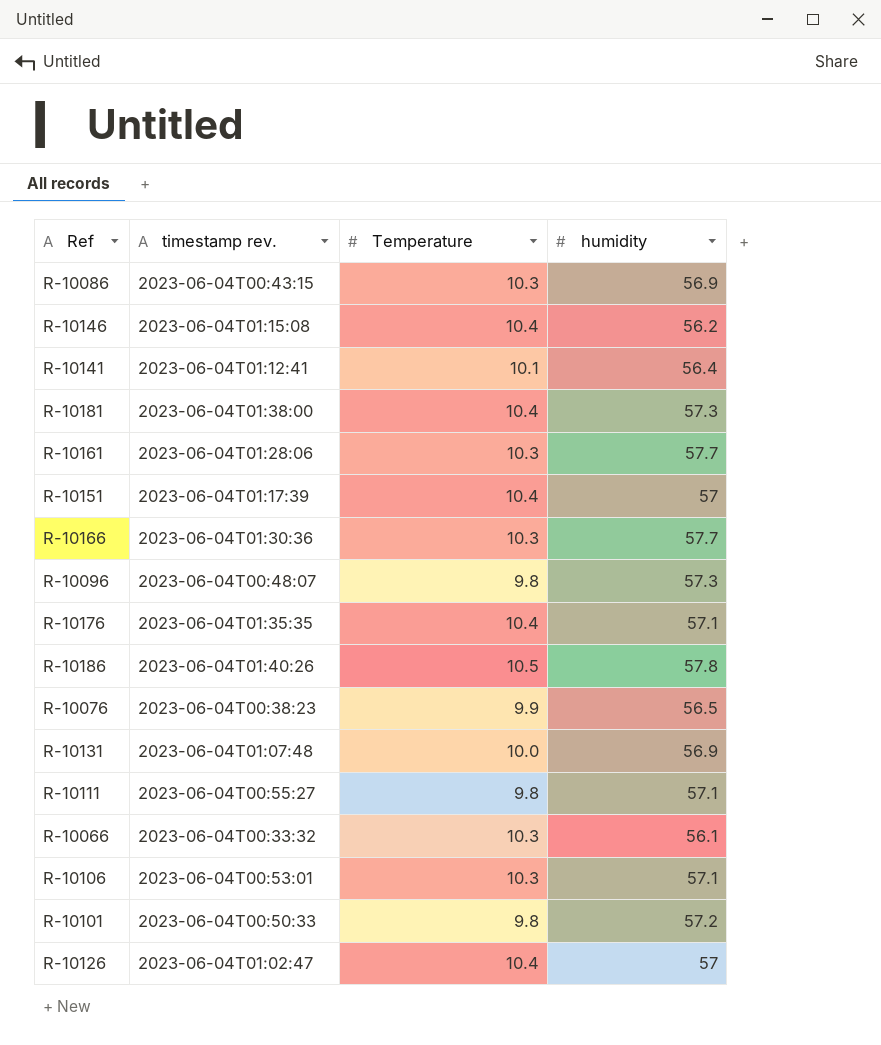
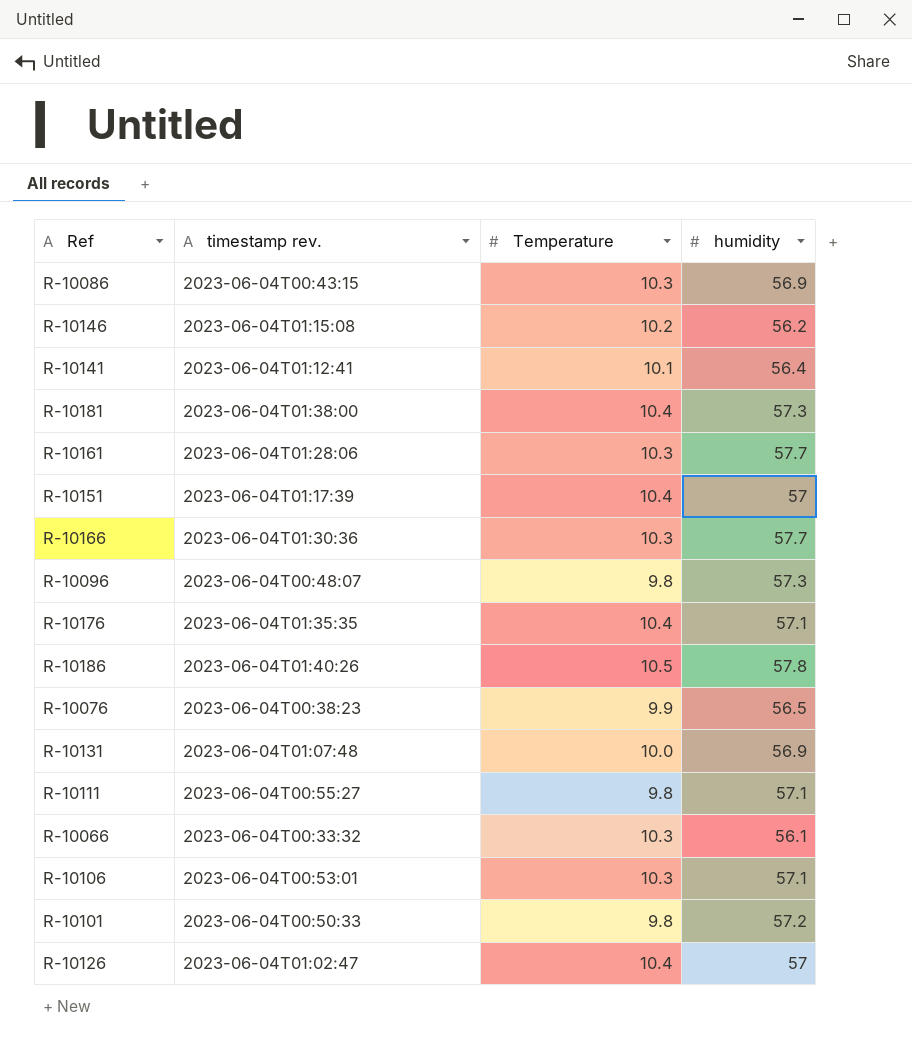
R-10146 | Temperature: 10.4 -> 10.2

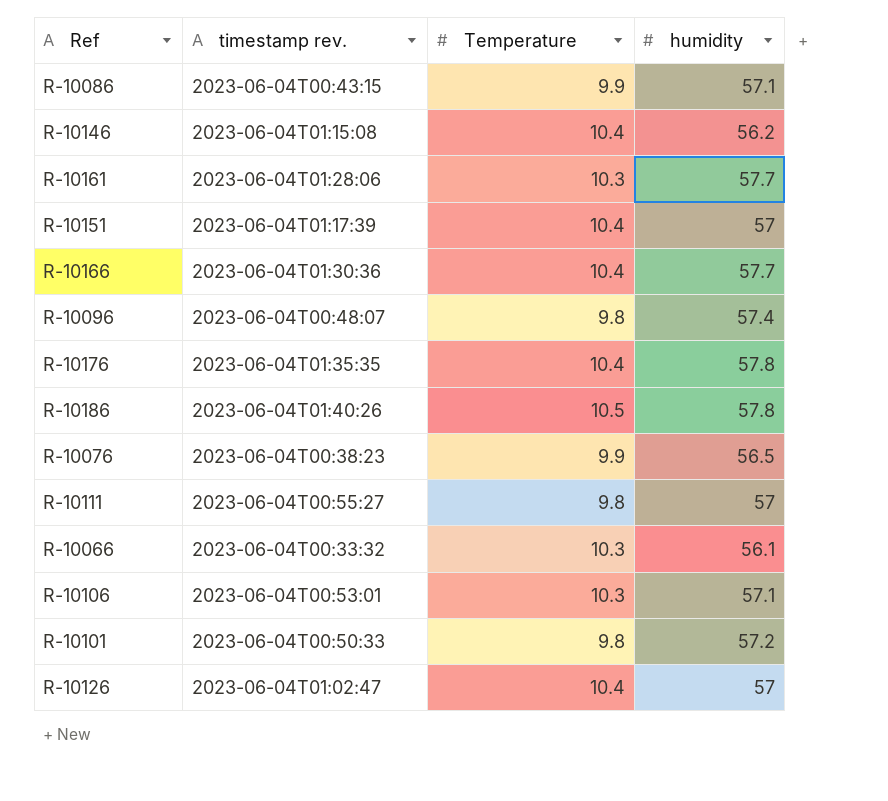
row R-10141: 2023-06-04T01:12:41 | 10.1 | 56.4 -> none
row R-10181: 2023-06-04T01:38:00 | 10.4 | 57.3 -> none
row R-10131: 2023-06-04T01:07:48 | 10.0 | 56.9 -> none
R-10086 | Temperature: 10.3 -> 9.9
R-10086 | humidity: 56.9 -> 57.1
R-10146 | Temperature: 10.2 -> 10.4
R-10166 | Temperature: 10.3 -> 10.4
R-10096 | humidity: 57.3 -> 57.4
R-10176 | humidity: 57.1 -> 57.8
R-10111 | humidity: 57.1 -> 57

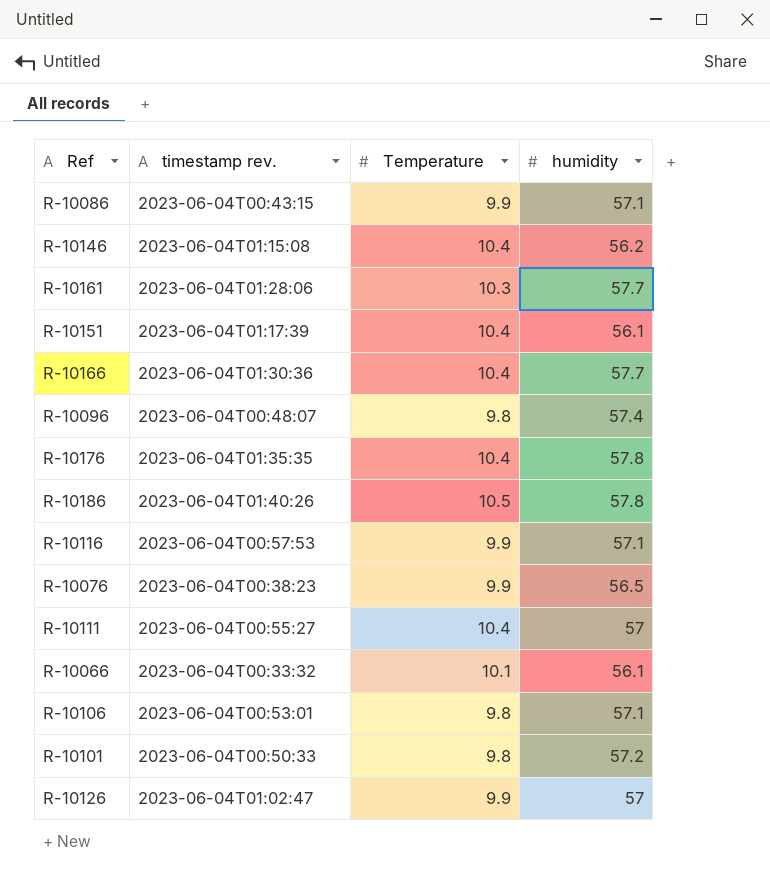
R-10151 | humidity: 57 -> 56.1
row R-10116: none -> 2023-06-04T00:57:53 | 9.9 | 57.1
R-10111 | Temperature: 9.8 -> 10.4
R-10066 | Temperature: 10.3 -> 10.1
R-10106 | Temperature: 10.3 -> 9.8
R-10126 | Temperature: 10.4 -> 9.9

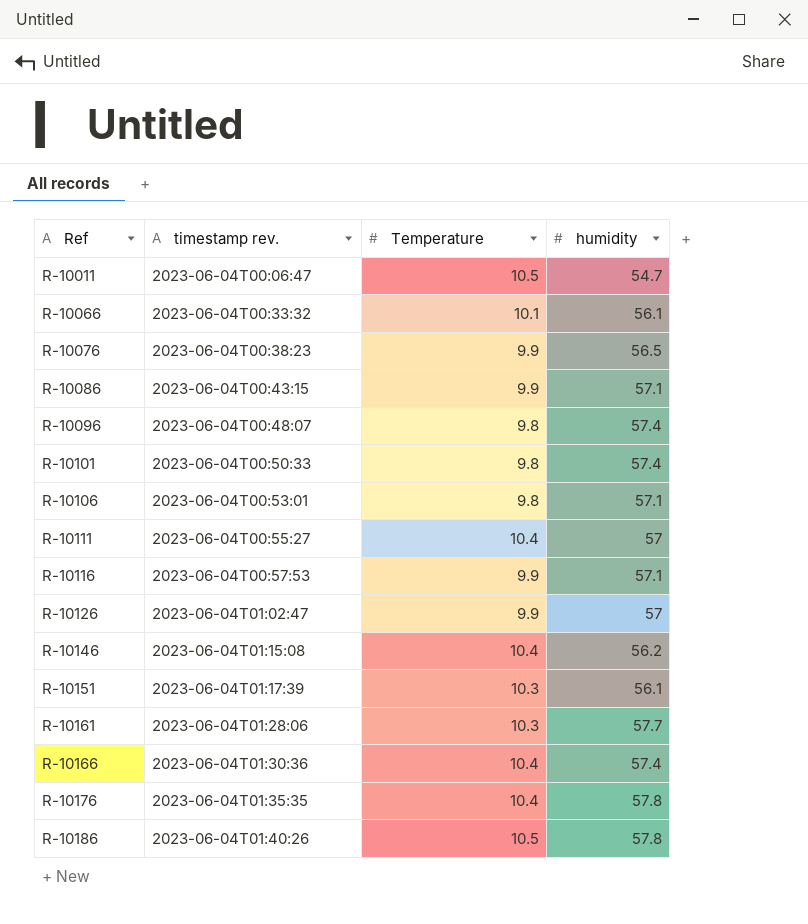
row order: none -> Ref ascending
row R-10011: none -> 2023-06-04T00:06:47 | 10.5 | 54.7
R-10101 | humidity: 57.2 -> 57.4
R-10151 | Temperature: 10.4 -> 10.3
R-10166 | humidity: 57.7 -> 57.4

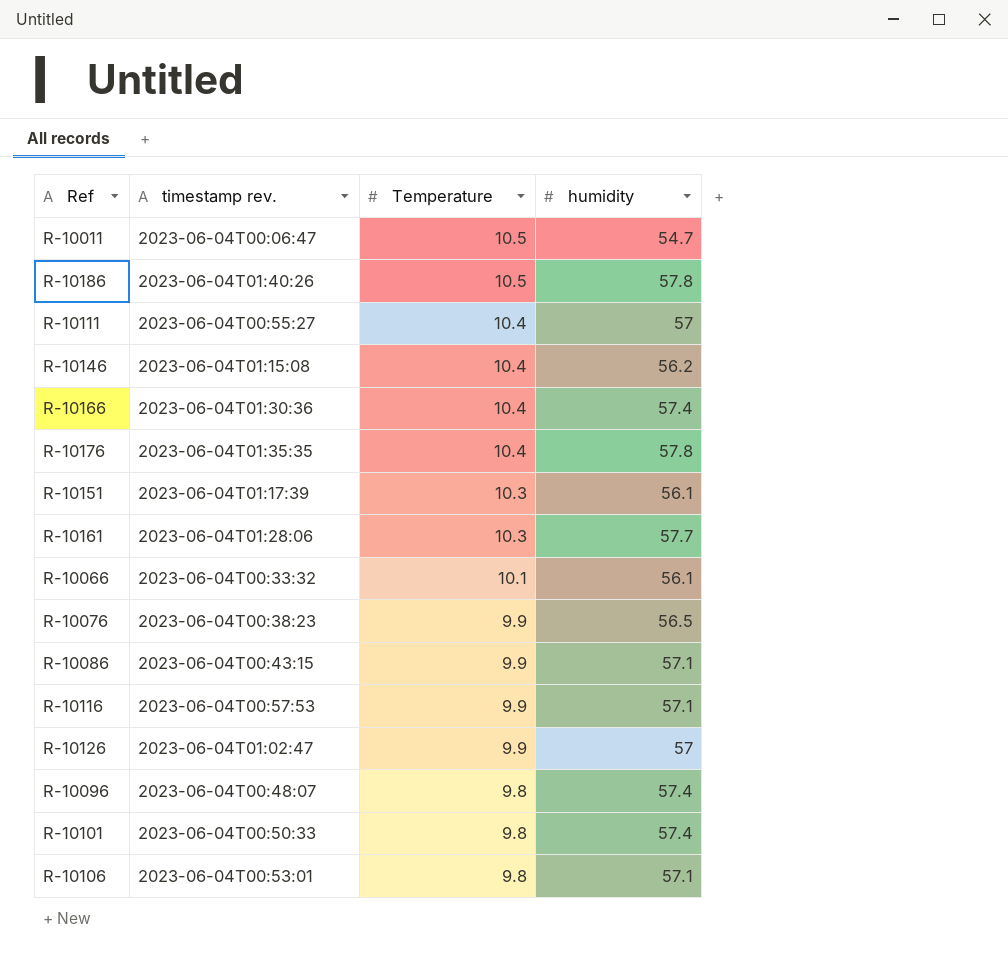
row order: Ref ascending -> Temperature descending

